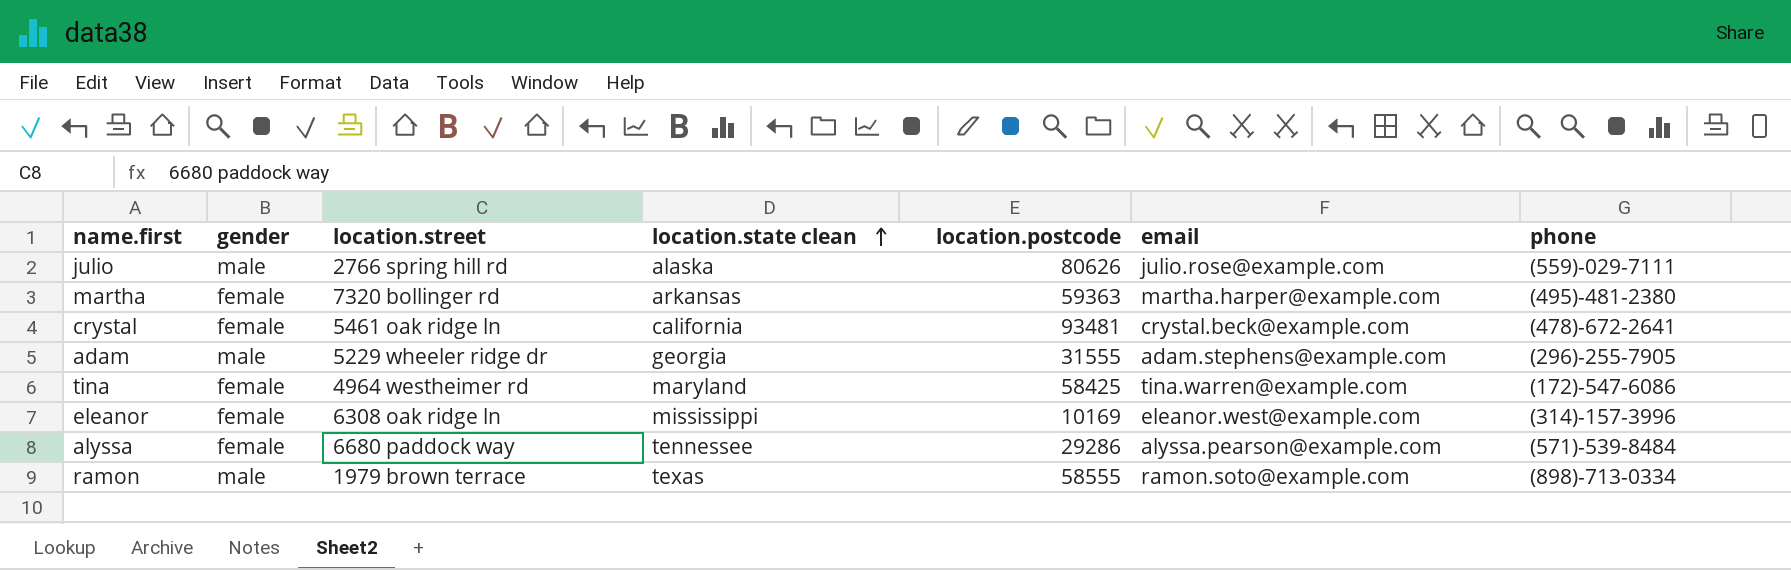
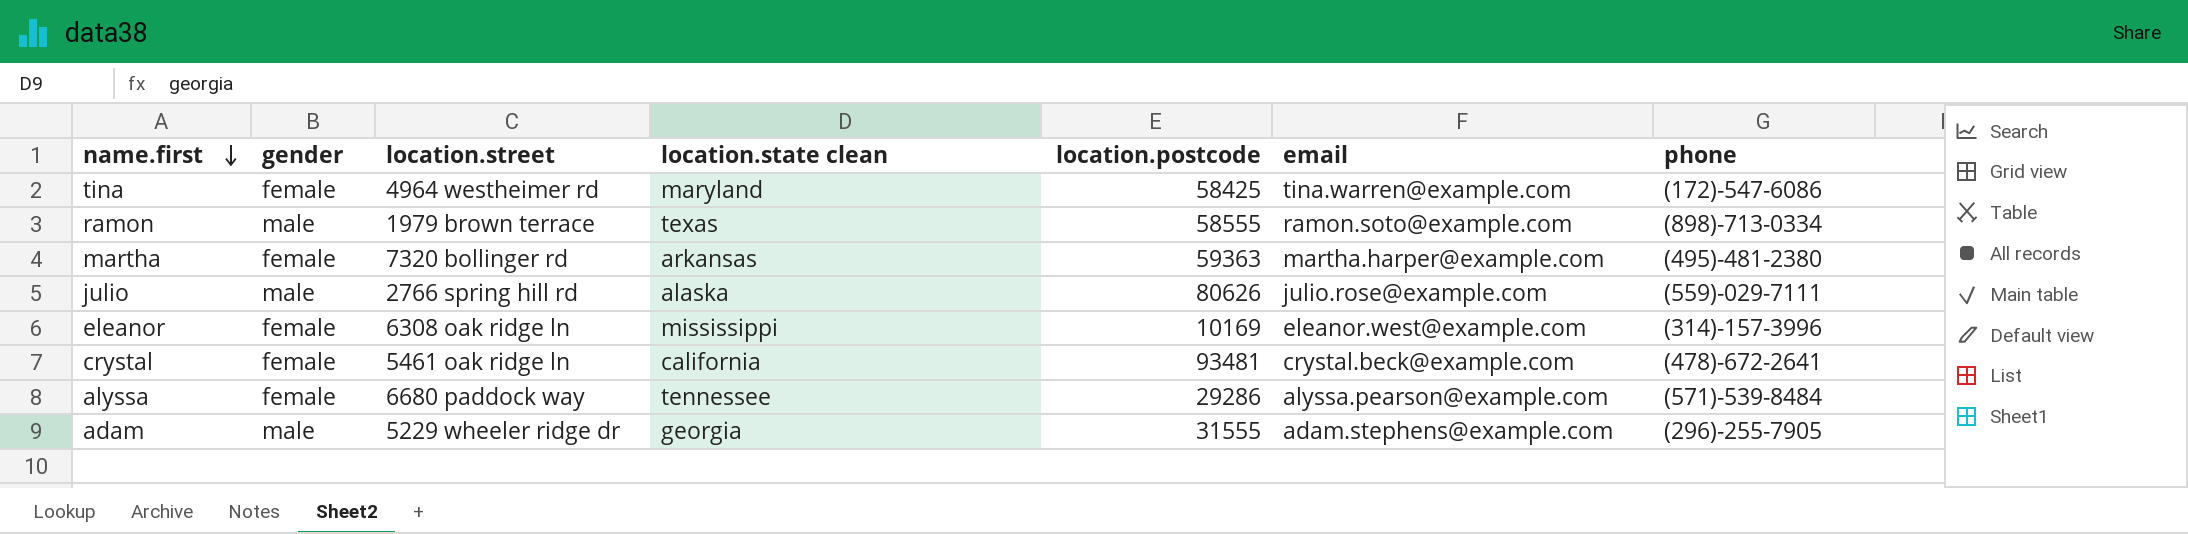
row order: location.state clean ascending -> name.first descending

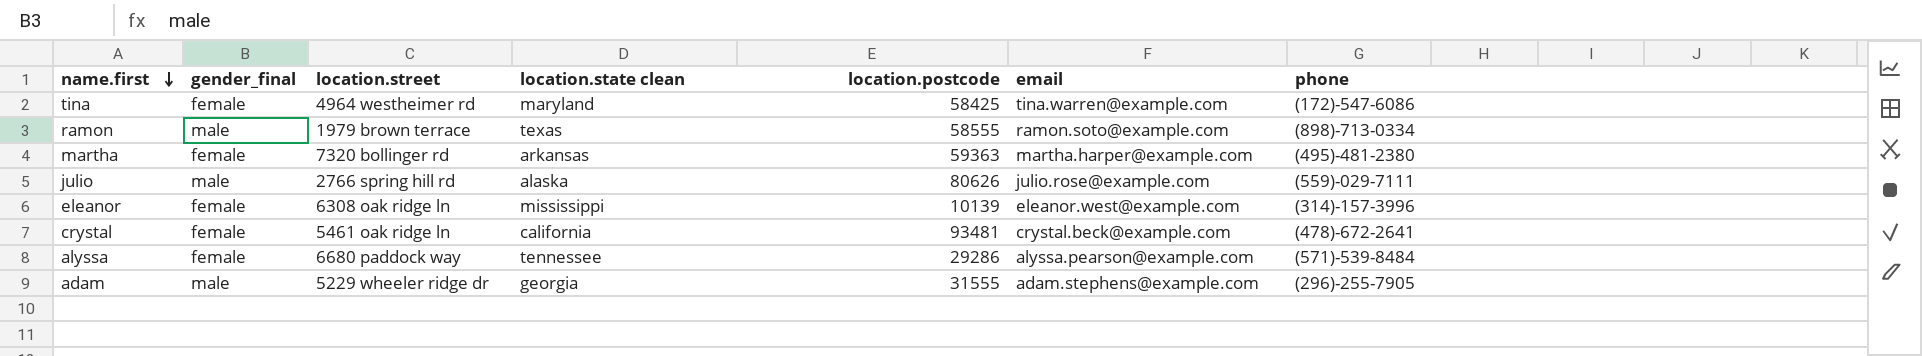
column name: gender -> gender_final
eleanor | location.postcode: 10169 -> 10139

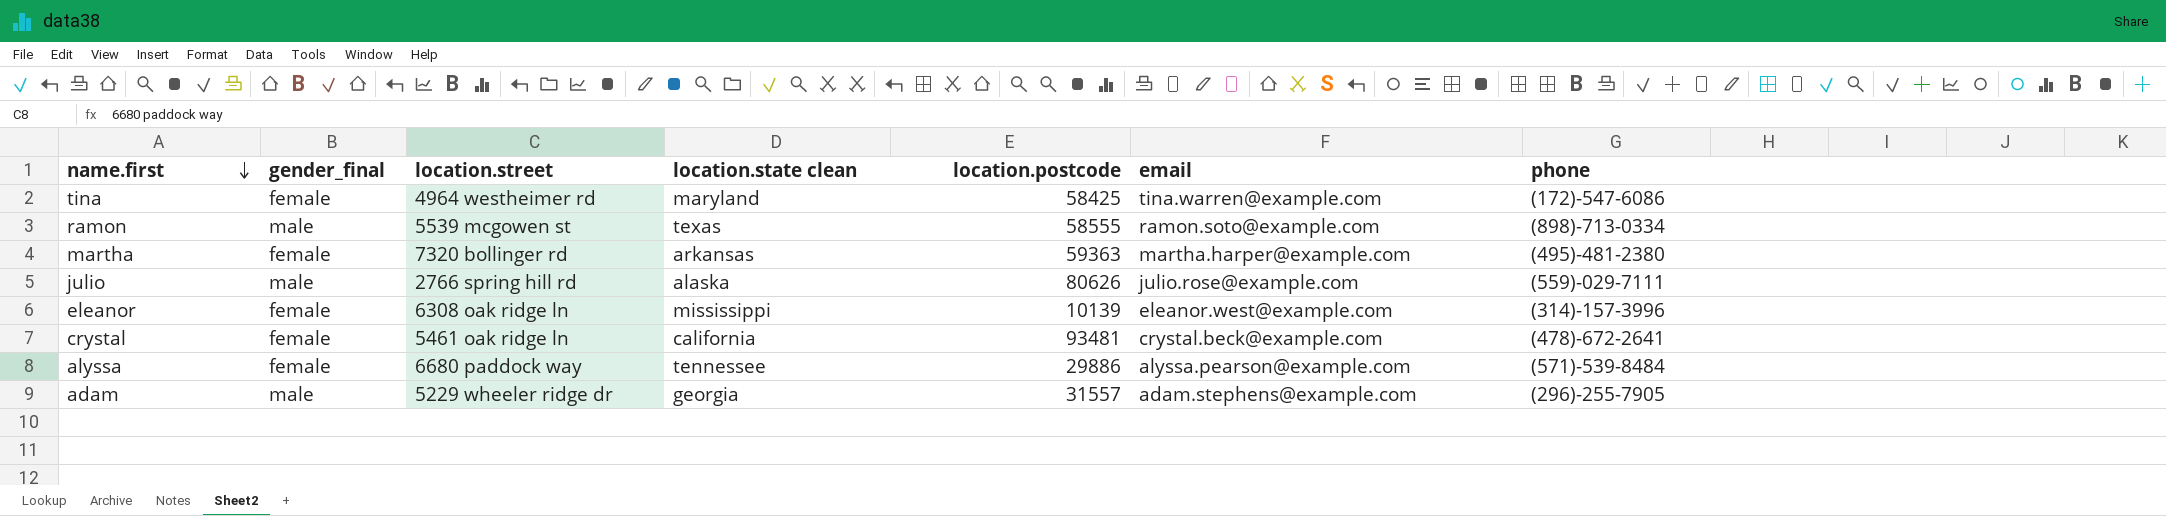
ramon | location.street: 1979 brown terrace -> 5539 mcgowen st
alyssa | location.postcode: 29286 -> 29886
adam | location.postcode: 31555 -> 31557

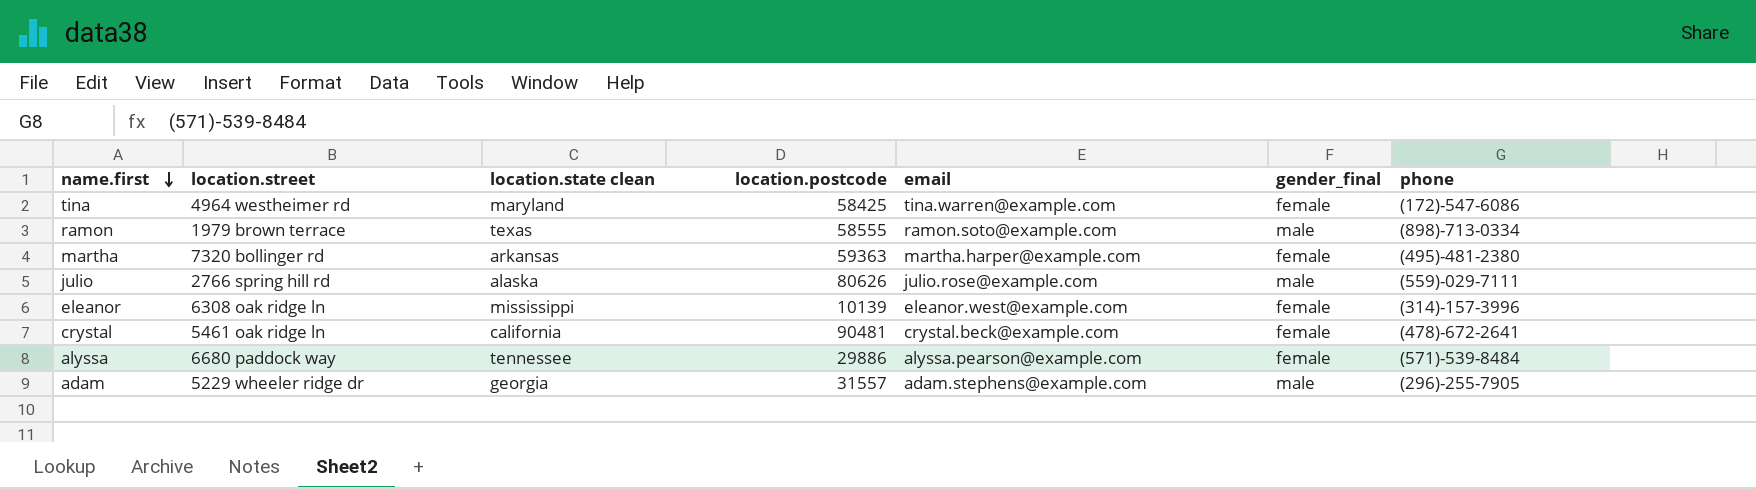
column gender_final | position: 2 -> 6
ramon | location.street: 5539 mcgowen st -> 1979 brown terrace
crystal | location.postcode: 93481 -> 90481

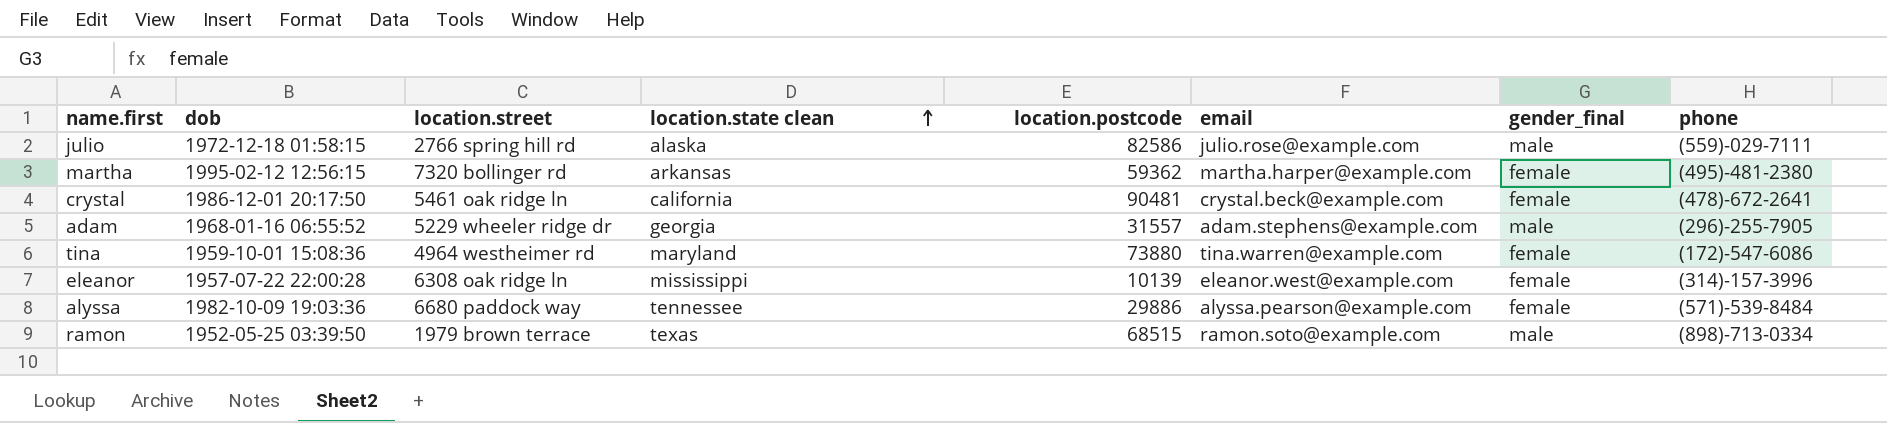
row order: name.first descending -> location.state clean ascending
column dob | position: none -> 2
julio | location.postcode: 80626 -> 82586
martha | location.postcode: 59363 -> 59362
tina | location.postcode: 58425 -> 73880
ramon | location.postcode: 58555 -> 68515

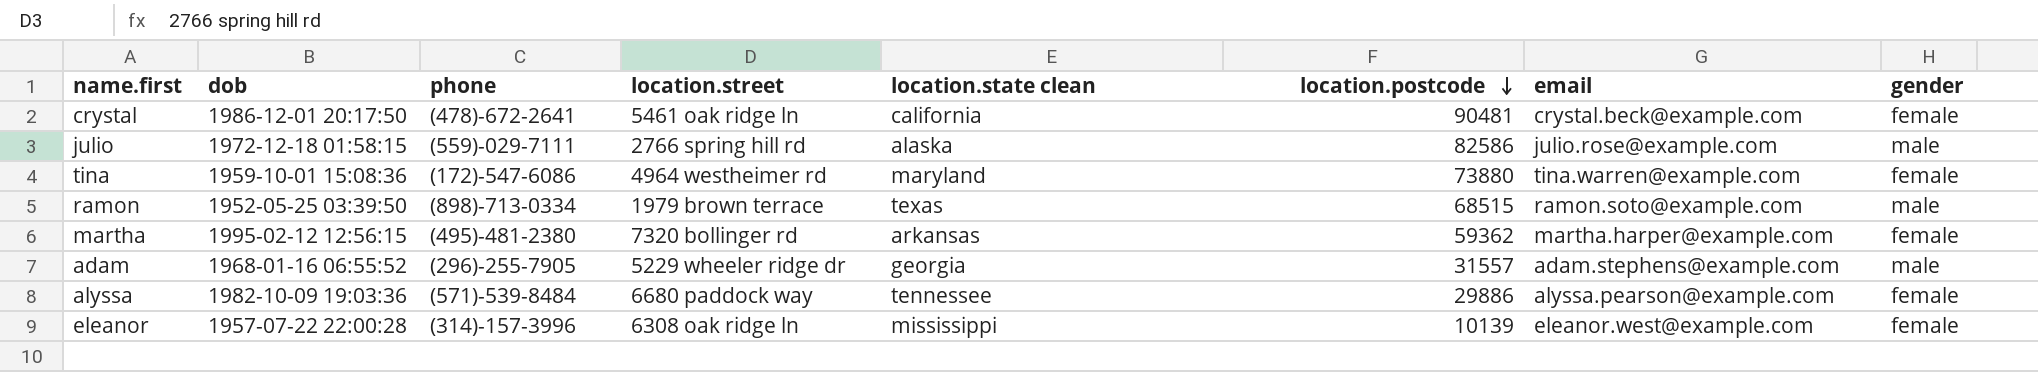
row order: location.state clean ascending -> location.postcode descending
column phone | position: 8 -> 3
column name: gender_final -> gender

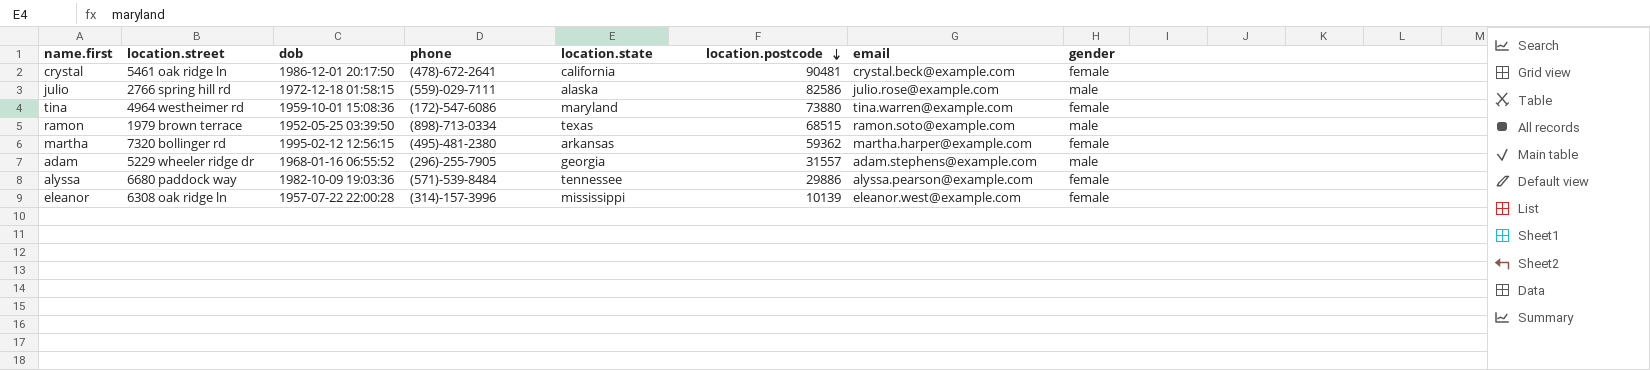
column location.street | position: 4 -> 2
column name: location.state clean -> location.state

